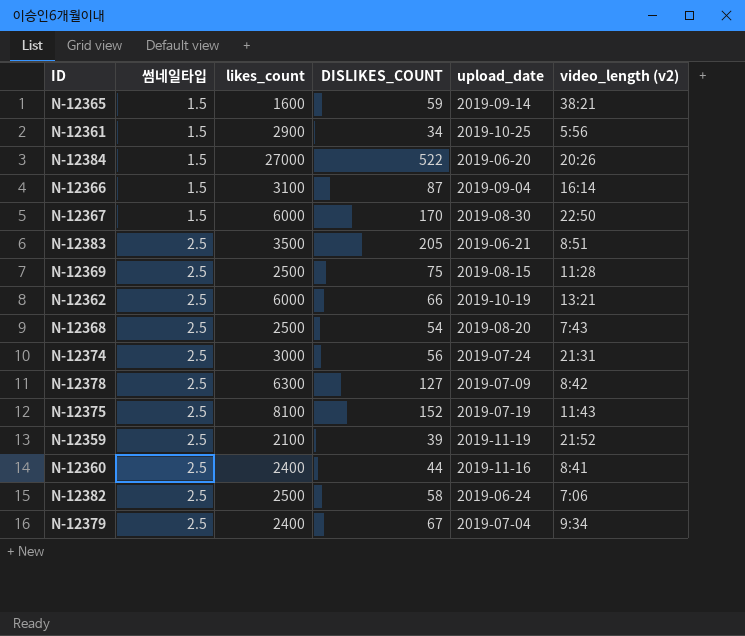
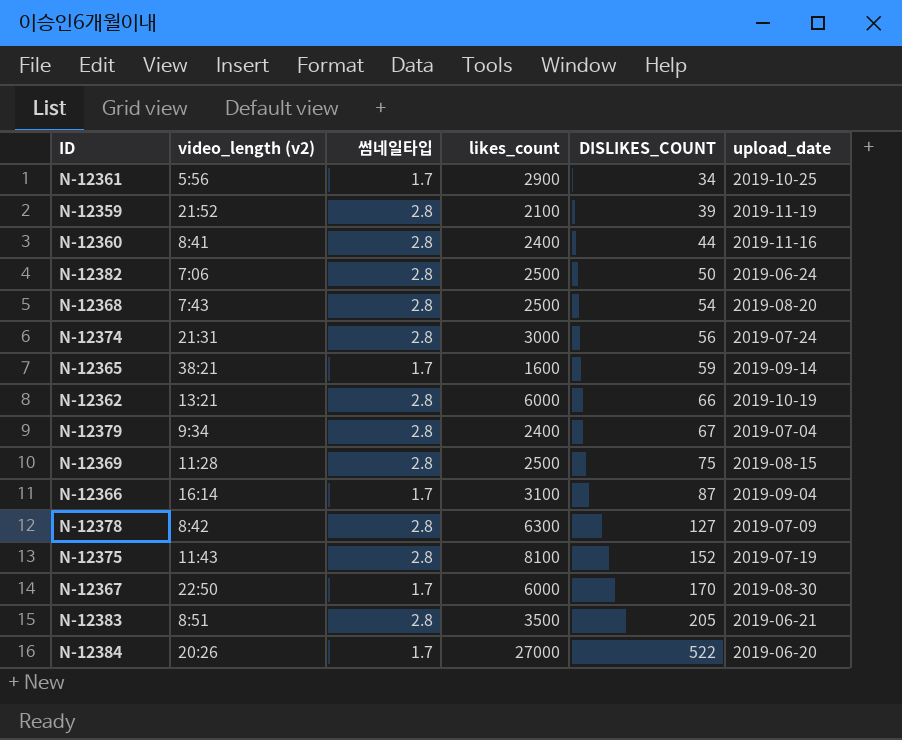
row order: 썸네일타입 ascending -> DISLIKES_COUNT ascending
column video_length (v2) | position: 6 -> 2
N-12361 | 썸네일타입: 1.5 -> 1.7
N-12359 | 썸네일타입: 2.5 -> 2.8
N-12360 | 썸네일타입: 2.5 -> 2.8
N-12382 | 썸네일타입: 2.5 -> 2.8
N-12382 | DISLIKES_COUNT: 58 -> 50
N-12368 | 썸네일타입: 2.5 -> 2.8
N-12374 | 썸네일타입: 2.5 -> 2.8
N-12365 | 썸네일타입: 1.5 -> 1.7
N-12362 | 썸네일타입: 2.5 -> 2.8
N-12379 | 썸네일타입: 2.5 -> 2.8
N-12369 | 썸네일타입: 2.5 -> 2.8
N-12366 | 썸네일타입: 1.5 -> 1.7
N-12378 | 썸네일타입: 2.5 -> 2.8
N-12375 | 썸네일타입: 2.5 -> 2.8
N-12367 | 썸네일타입: 1.5 -> 1.7
N-12383 | 썸네일타입: 2.5 -> 2.8
N-12384 | 썸네일타입: 1.5 -> 1.7

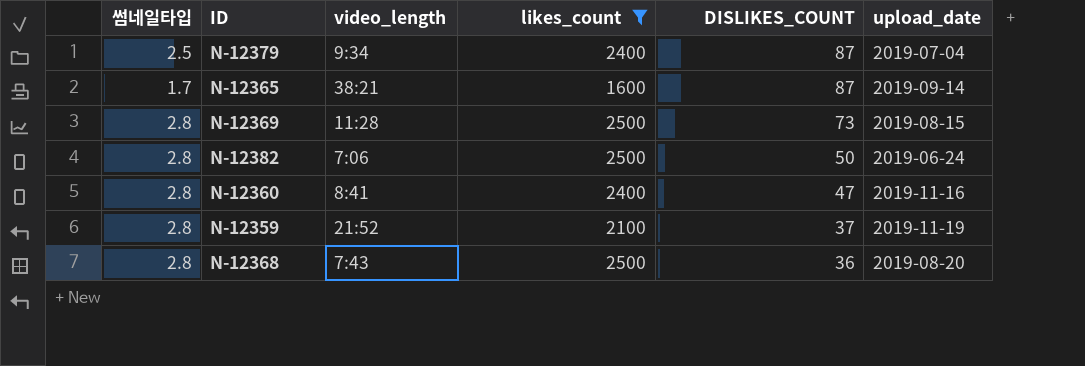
filter: none -> likes_count <= 2500
row order: DISLIKES_COUNT ascending -> DISLIKES_COUNT descending
column 썸네일타입 | position: 3 -> 1
column name: video_length (v2) -> video_length
N-12379 | 썸네일타입: 2.8 -> 2.5
N-12379 | DISLIKES_COUNT: 67 -> 87
N-12365 | DISLIKES_COUNT: 59 -> 87
N-12369 | DISLIKES_COUNT: 75 -> 73
N-12360 | DISLIKES_COUNT: 44 -> 47
N-12359 | DISLIKES_COUNT: 39 -> 37
N-12368 | DISLIKES_COUNT: 54 -> 36

